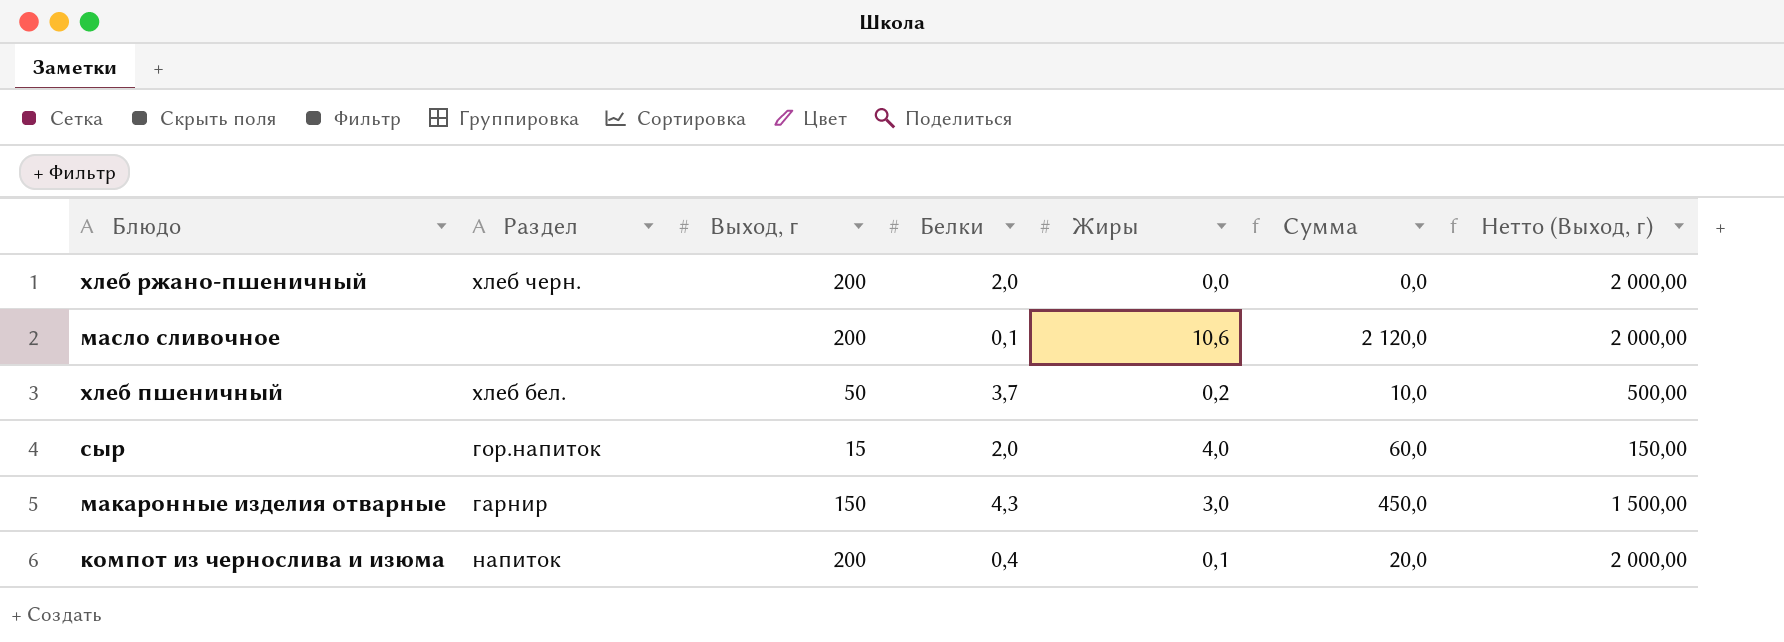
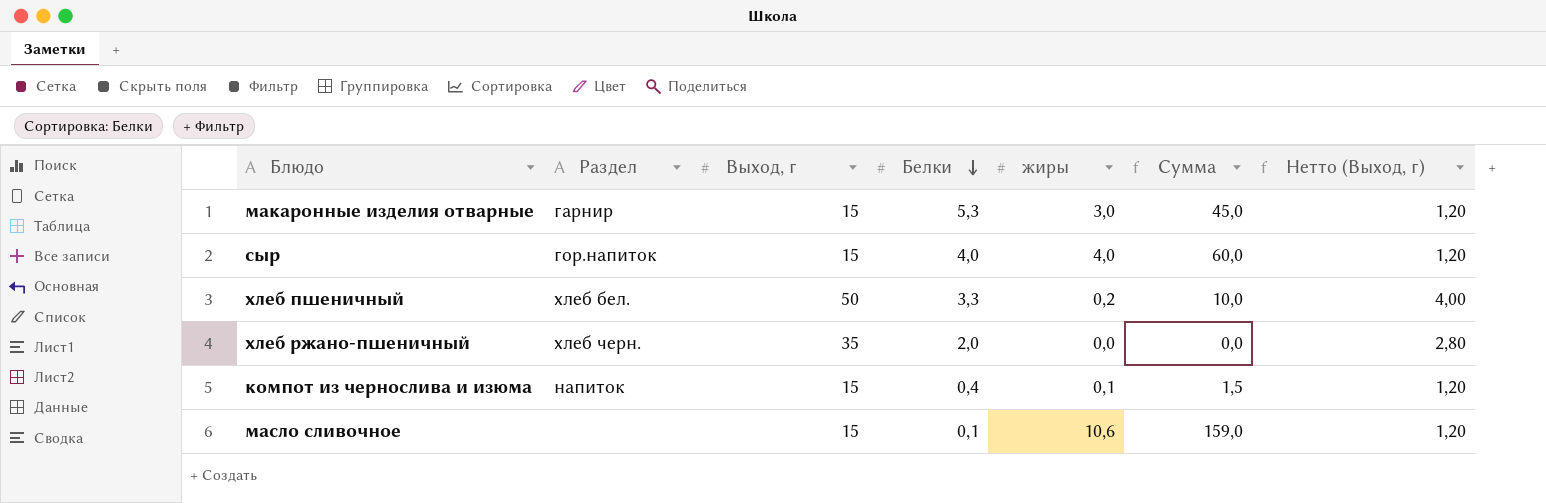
row order: none -> Белки descending
column name: Жиры -> жиры
column Нетто (Выход, г) | formula: [Выход, г] * 10 -> [Выход, г] * 0,08
макаронные изделия отварные | Выход, г: 150 -> 15
макаронные изделия отварные | Белки: 4,3 -> 5,3
макаронные изделия отварные | Сумма: 450,0 -> 45,0
сыр | Белки: 2,0 -> 4,0
хлеб пшеничный | Белки: 3,7 -> 3,3
хлеб ржано-пшеничный | Выход, г: 200 -> 35
компот из чернослива и изюма | Выход, г: 200 -> 15
компот из чернослива и изюма | Сумма: 20,0 -> 1,5
масло сливочное | Выход, г: 200 -> 15
масло сливочное | Сумма: 2 120,0 -> 159,0

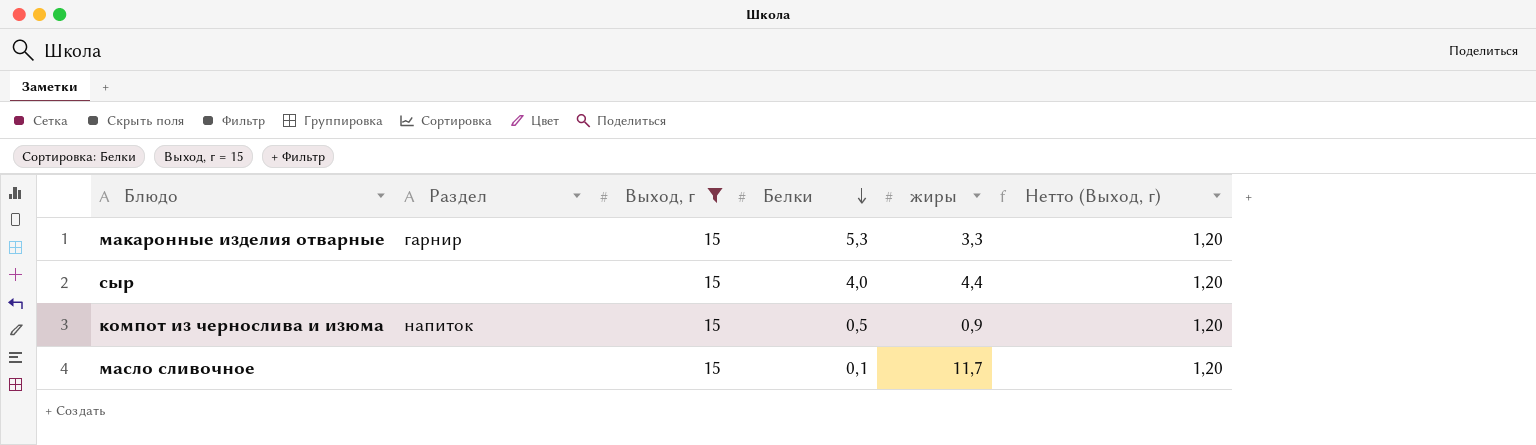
filter: none -> Выход, г = 15
column Сумма | formula: [Выход, г] * [жиры] -> none
макаронные изделия отварные | жиры: 3,0 -> 3,3
сыр | Раздел: гор.напиток -> none
сыр | жиры: 4,0 -> 4,4
компот из чернослива и изюма | Белки: 0,4 -> 0,5
компот из чернослива и изюма | жиры: 0,1 -> 0,9
масло сливочное | жиры: 10,6 -> 11,7

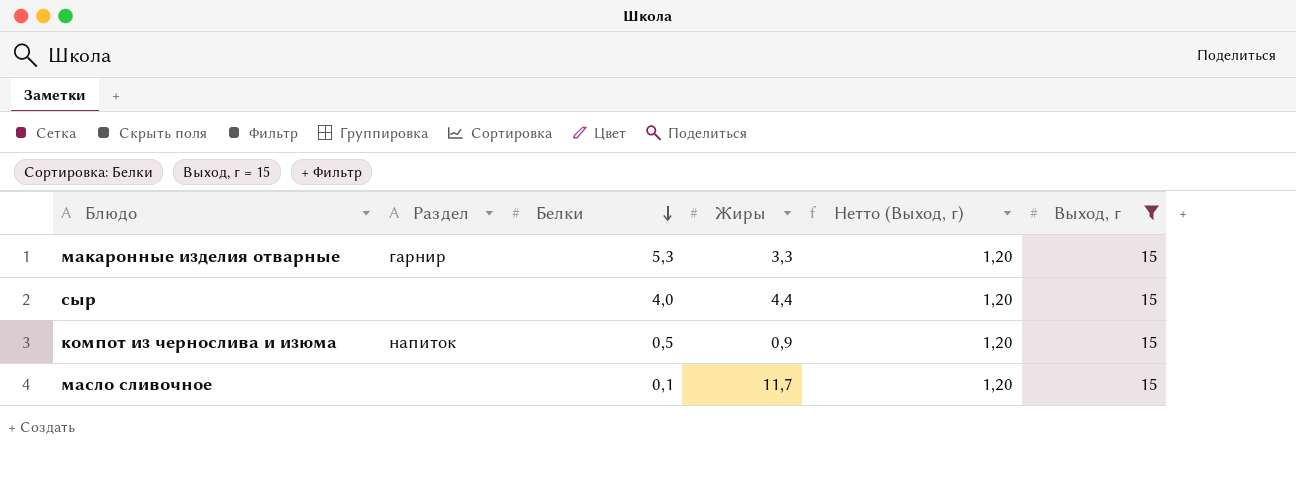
column name: жиры -> Жиры
column Выход, г | position: 3 -> 6

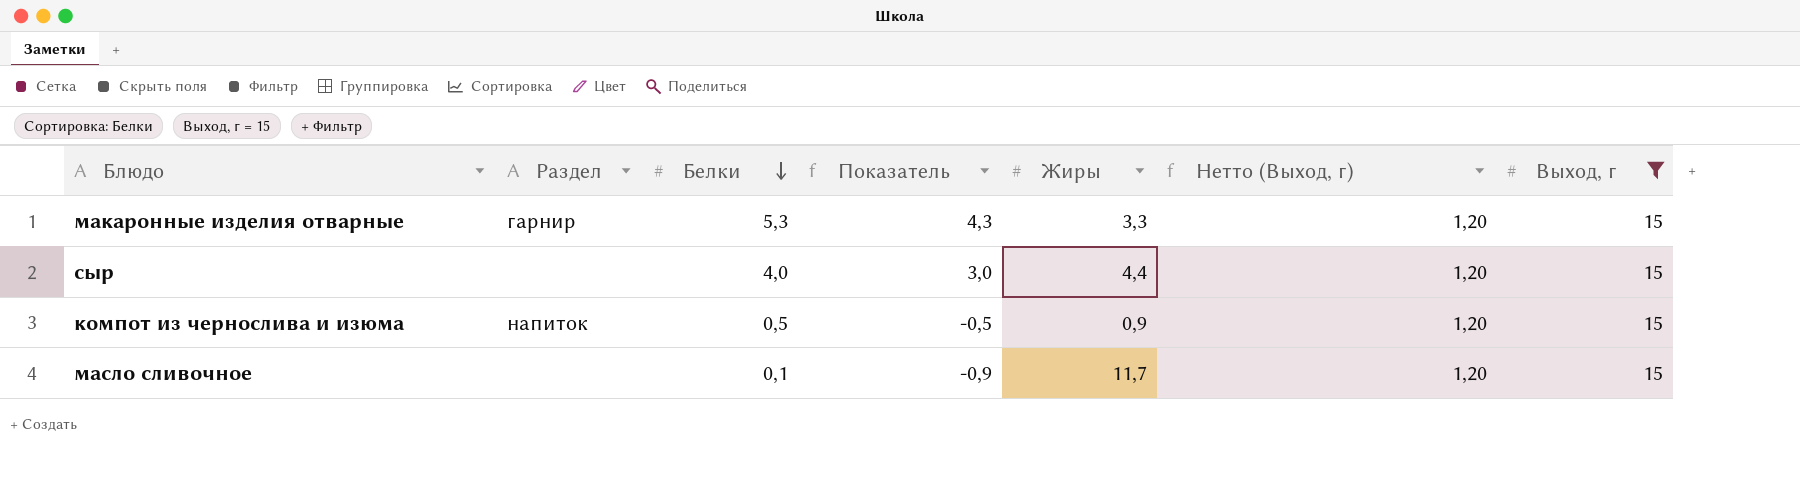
column Показатель | formula: none -> [Белки] - 1

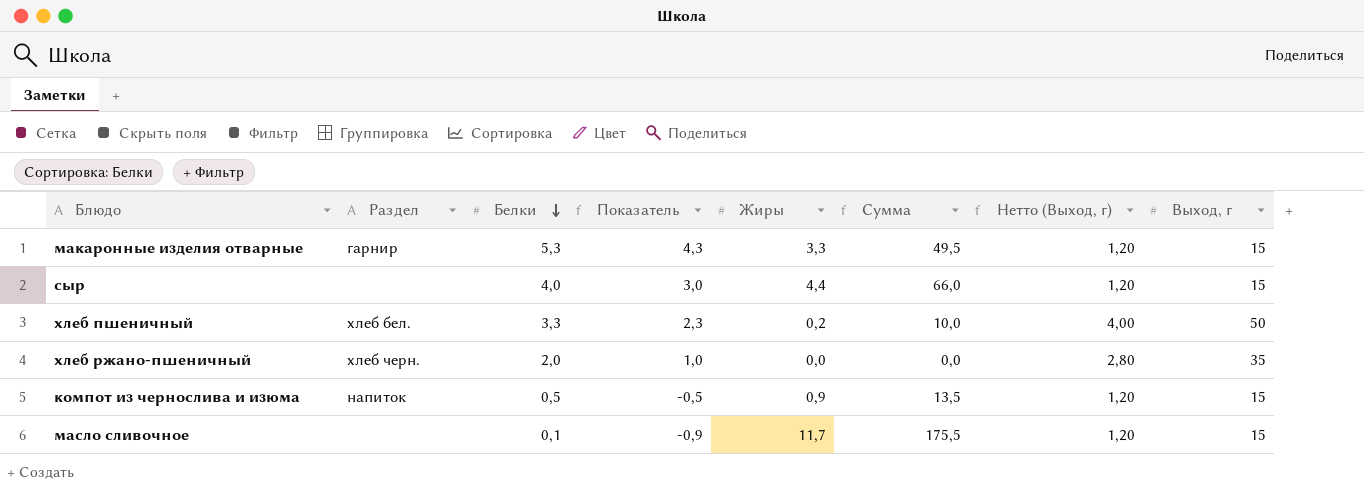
filter: Выход, г = 15 -> none
column Сумма | formula: none -> [Жиры] * [Выход, г]

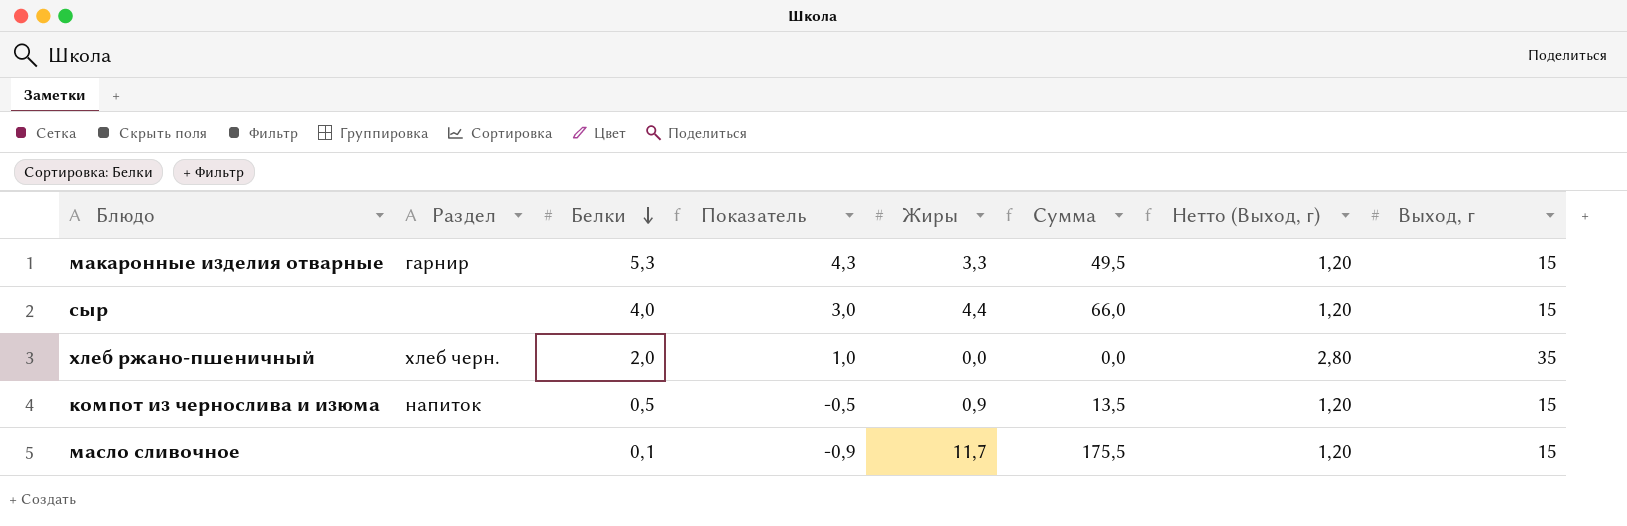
row хлеб пшеничный: хлеб бел. | 3,3 | 2,3 | 0,2 | 10,0 | 4,00 | 50 -> none

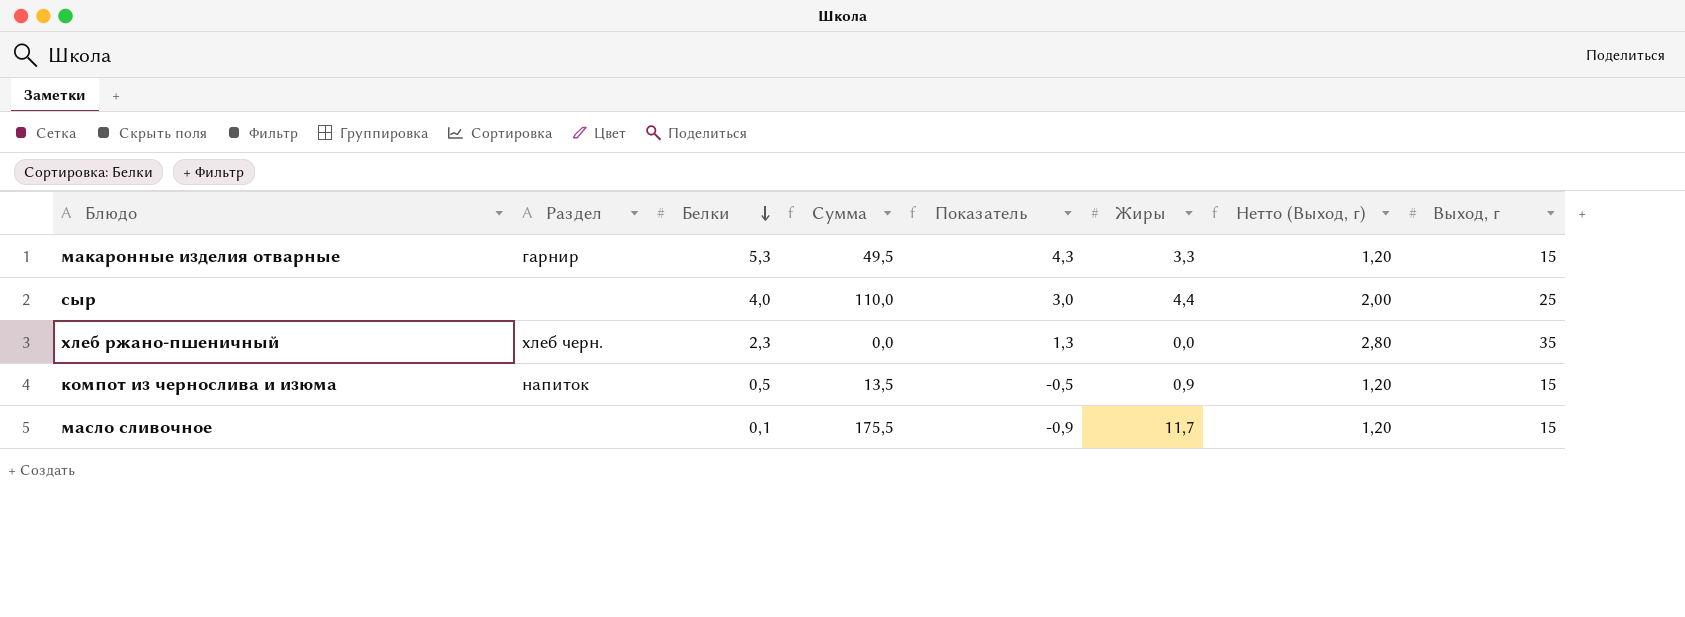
column Сумма | position: 6 -> 4
сыр | Сумма: 66,0 -> 110,0
сыр | Нетто (Выход, г): 1,20 -> 2,00
сыр | Выход, г: 15 -> 25
хлеб ржано-пшеничный | Белки: 2,0 -> 2,3
хлеб ржано-пшеничный | Показатель: 1,0 -> 1,3

